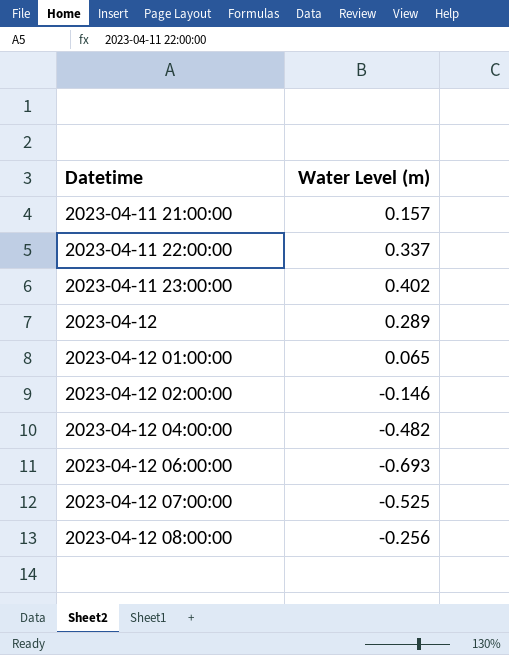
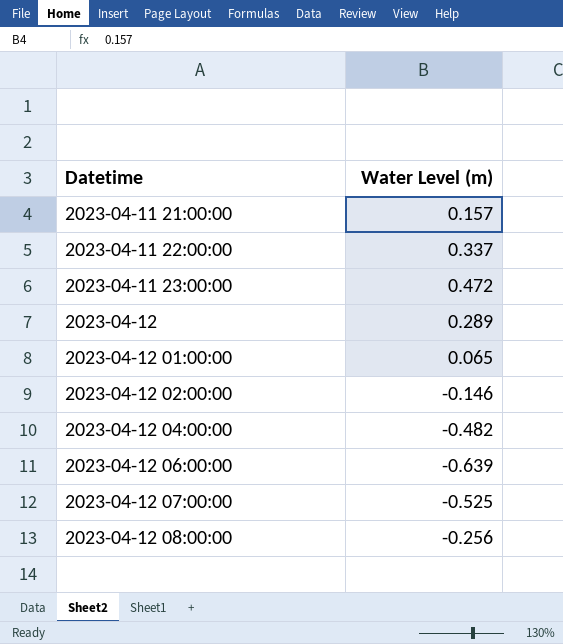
2023-04-11 23:00:00 | Water Level (m): 0.402 -> 0.472
2023-04-12 06:00:00 | Water Level (m): -0.693 -> -0.639

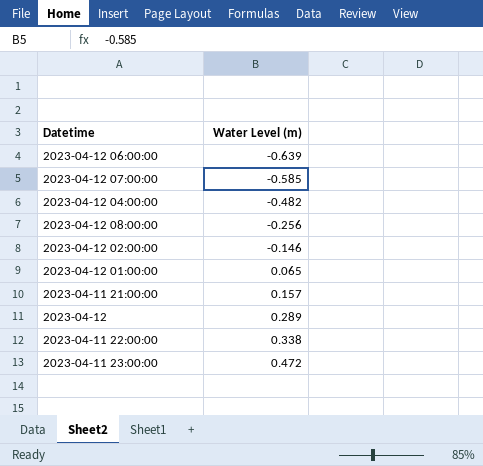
row order: Datetime ascending -> Water Level (m) ascending
2023-04-12 07:00:00 | Water Level (m): -0.525 -> -0.585
2023-04-11 22:00:00 | Water Level (m): 0.337 -> 0.338

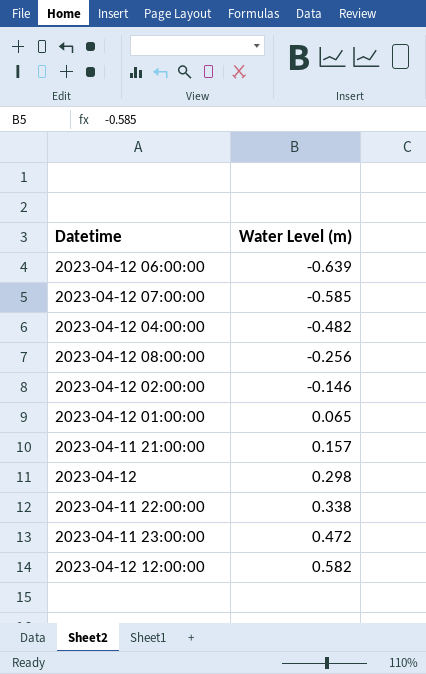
2023-04-12 | Water Level (m): 0.289 -> 0.298
row 2023-04-12 12:00:00: none -> 0.582

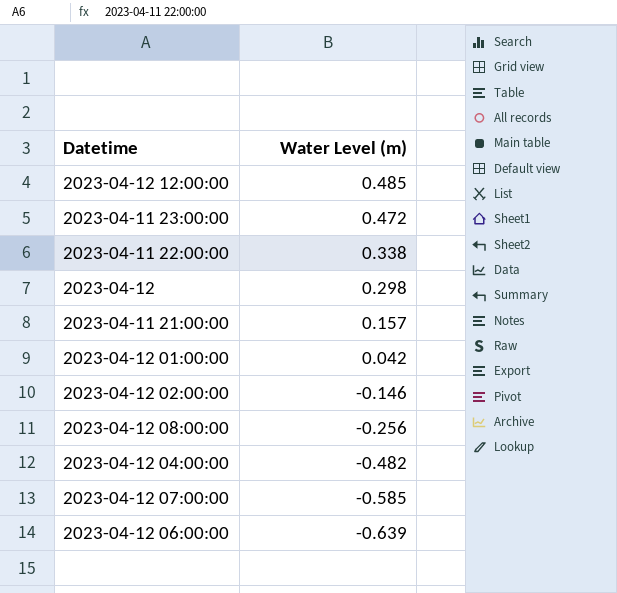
row order: Water Level (m) ascending -> Water Level (m) descending
2023-04-12 12:00:00 | Water Level (m): 0.582 -> 0.485
2023-04-12 01:00:00 | Water Level (m): 0.065 -> 0.042

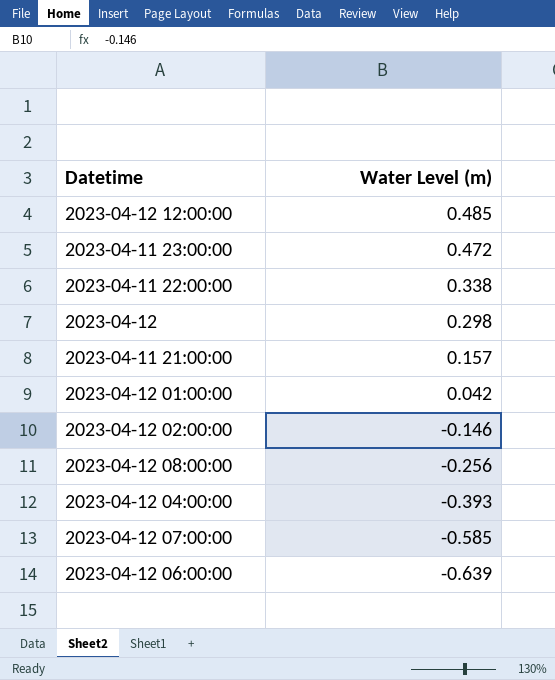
2023-04-12 04:00:00 | Water Level (m): -0.482 -> -0.393

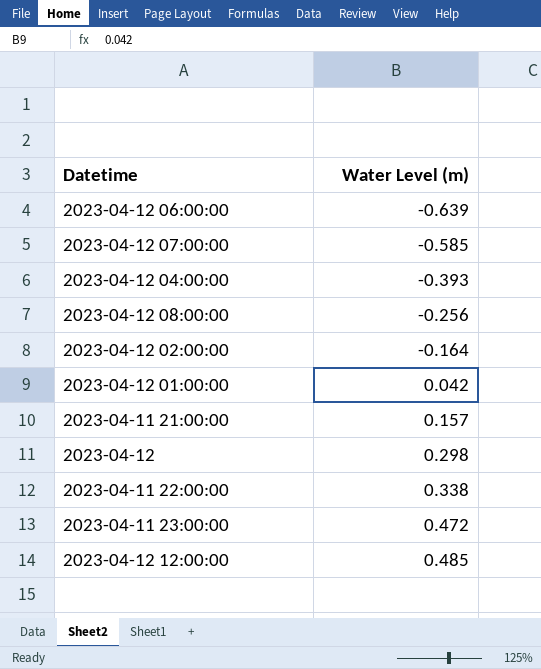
row order: Water Level (m) descending -> Water Level (m) ascending
2023-04-12 02:00:00 | Water Level (m): -0.146 -> -0.164

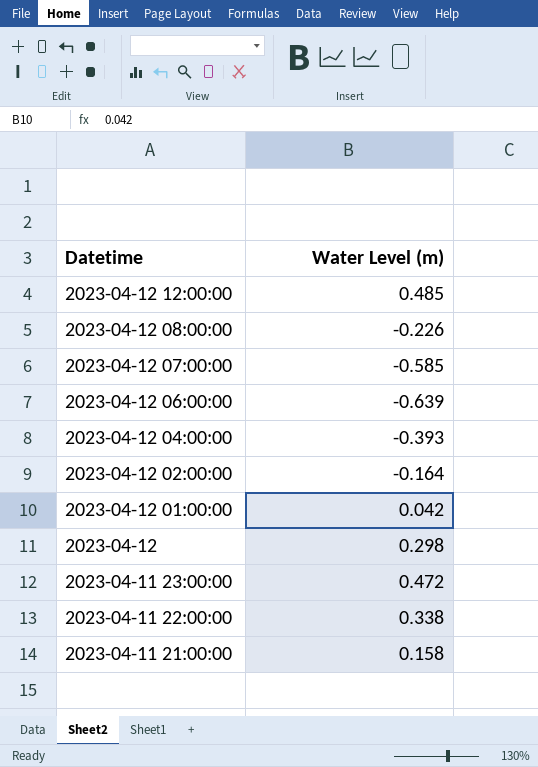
row order: Water Level (m) ascending -> Datetime descending
2023-04-12 08:00:00 | Water Level (m): -0.256 -> -0.226
2023-04-11 21:00:00 | Water Level (m): 0.157 -> 0.158

